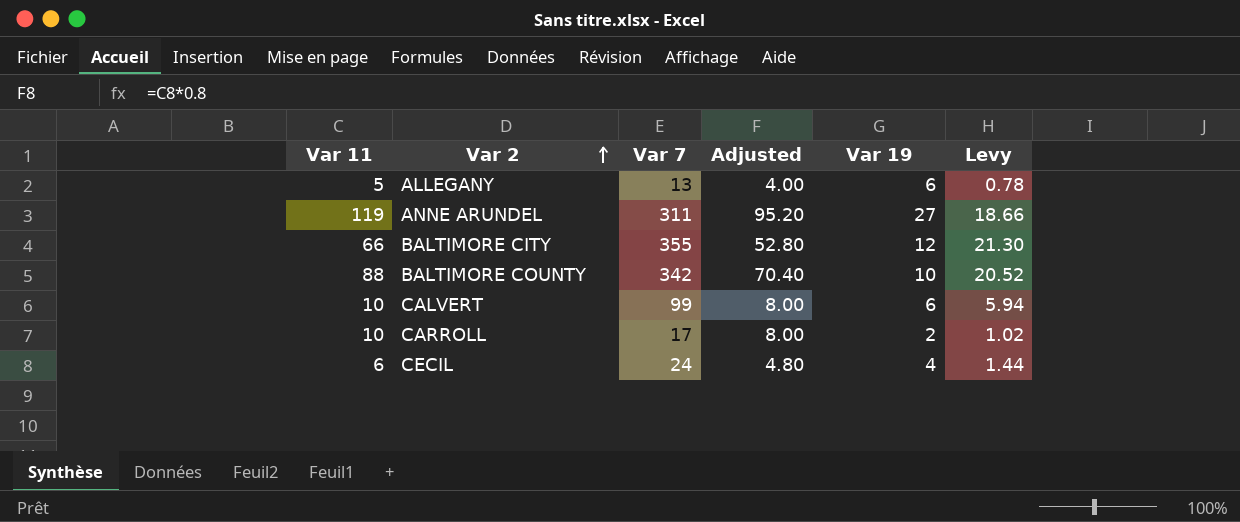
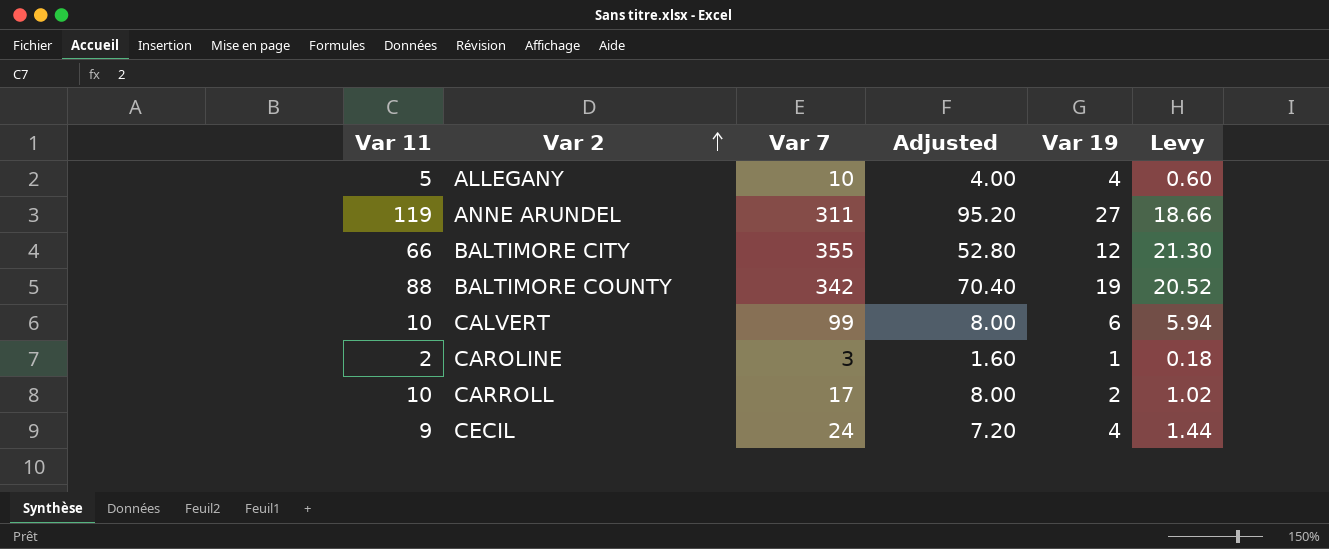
ALLEGANY | Var 7: 13 -> 10
ALLEGANY | Var 19: 6 -> 4
ALLEGANY | Levy: 0.78 -> 0.60
BALTIMORE COUNTY | Var 19: 10 -> 19
row CAROLINE: none -> 2 | 3 | 1.60 | 1 | 0.18
CECIL | Var 11: 6 -> 9
CECIL | Adjusted: 4.80 -> 7.20

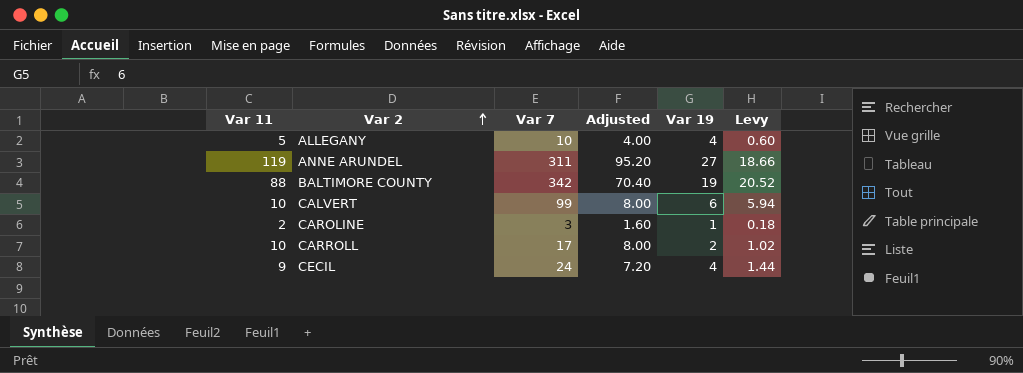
row BALTIMORE CITY: 66 | 355 | 52.80 | 12 | 21.30 -> none

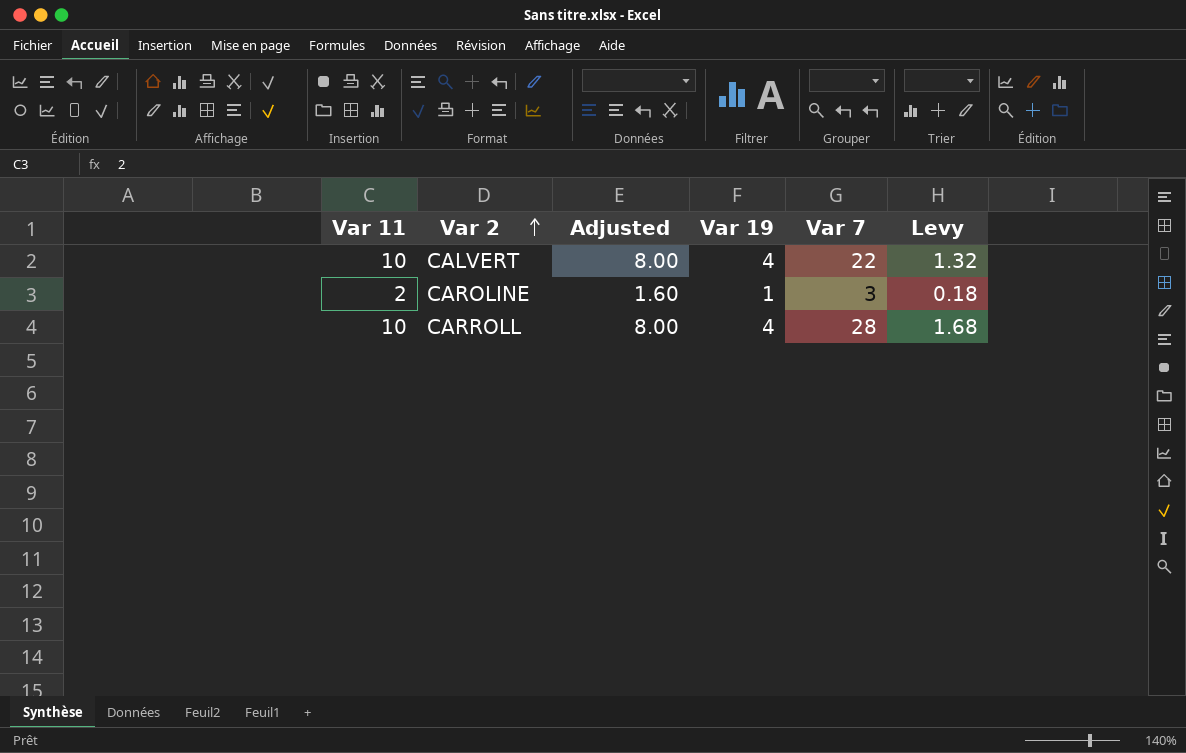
column Var 7 | position: 3 -> 5
row ALLEGANY: 5 | 10 | 4.00 | 4 | 0.60 -> none
row ANNE ARUNDEL: 119 | 311 | 95.20 | 27 | 18.66 -> none
row BALTIMORE COUNTY: 88 | 342 | 70.40 | 19 | 20.52 -> none
row CECIL: 9 | 24 | 7.20 | 4 | 1.44 -> none
CALVERT | Var 19: 6 -> 4
CALVERT | Var 7: 99 -> 22
CALVERT | Levy: 5.94 -> 1.32
CARROLL | Var 19: 2 -> 4
CARROLL | Var 7: 17 -> 28
CARROLL | Levy: 1.02 -> 1.68

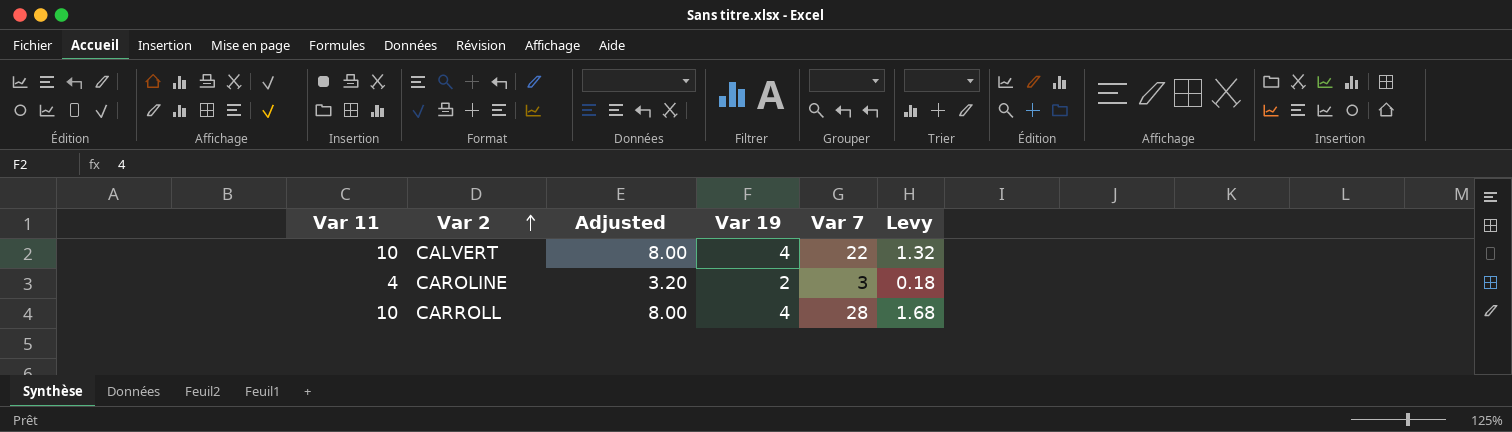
CAROLINE | Var 11: 2 -> 4
CAROLINE | Adjusted: 1.60 -> 3.20
CAROLINE | Var 19: 1 -> 2

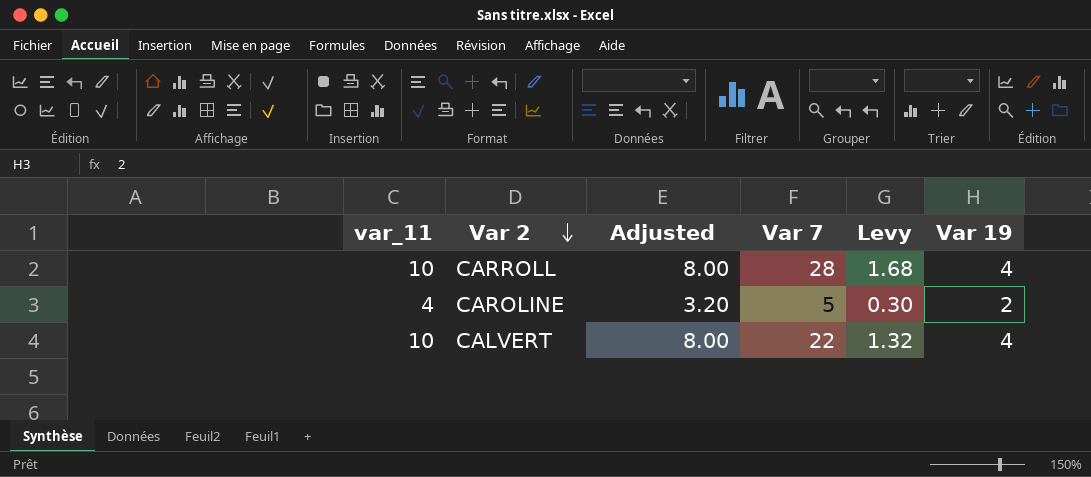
row order: Var 2 ascending -> Var 2 descending
column name: Var 11 -> var_11
column Var 19 | position: 4 -> 6
CAROLINE | Var 7: 3 -> 5
CAROLINE | Levy: 0.18 -> 0.30

